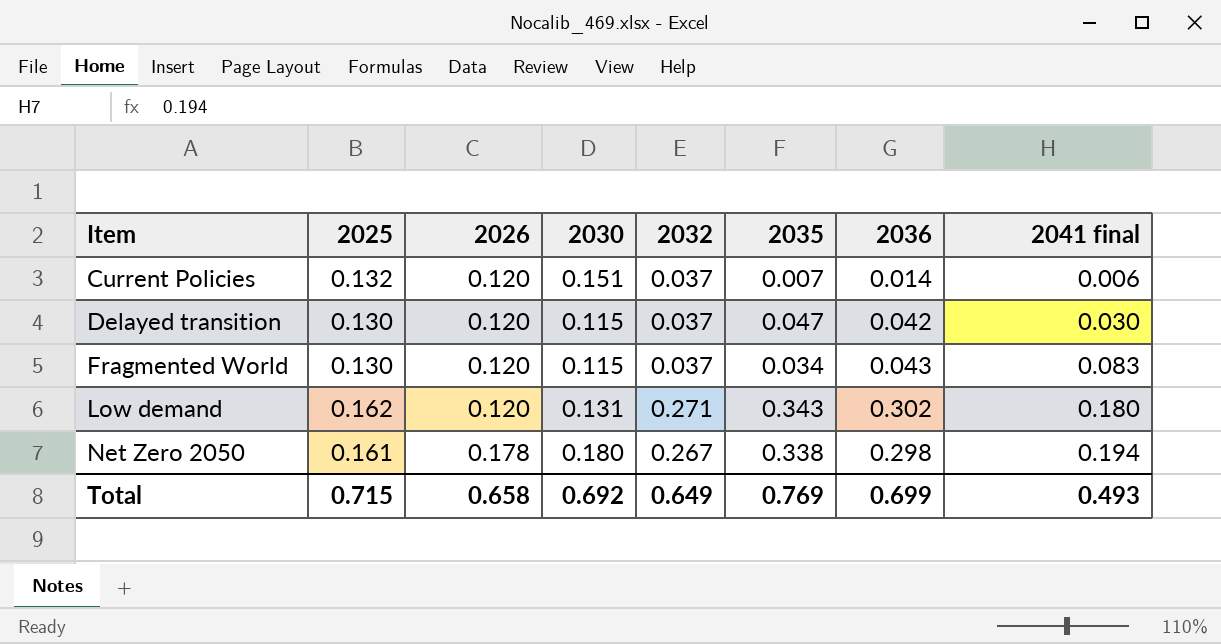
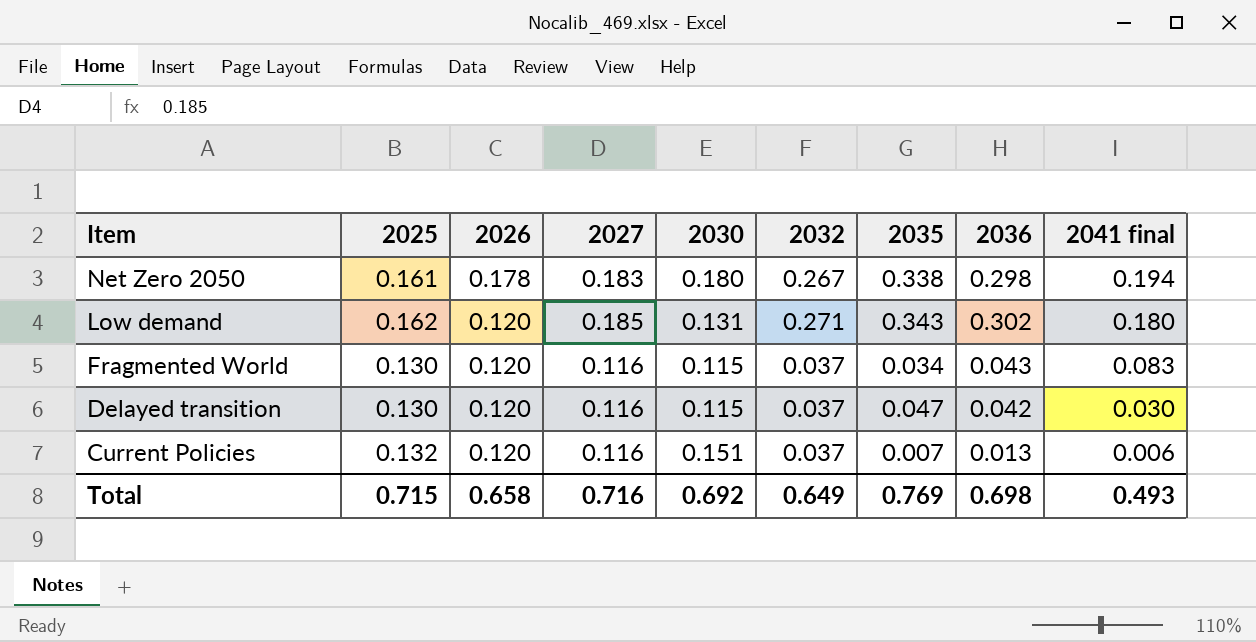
row order: Item ascending -> Item descending
column 2027 | position: none -> 4
Current Policies | 2036: 0.014 -> 0.013
Total | 2036: 0.699 -> 0.698

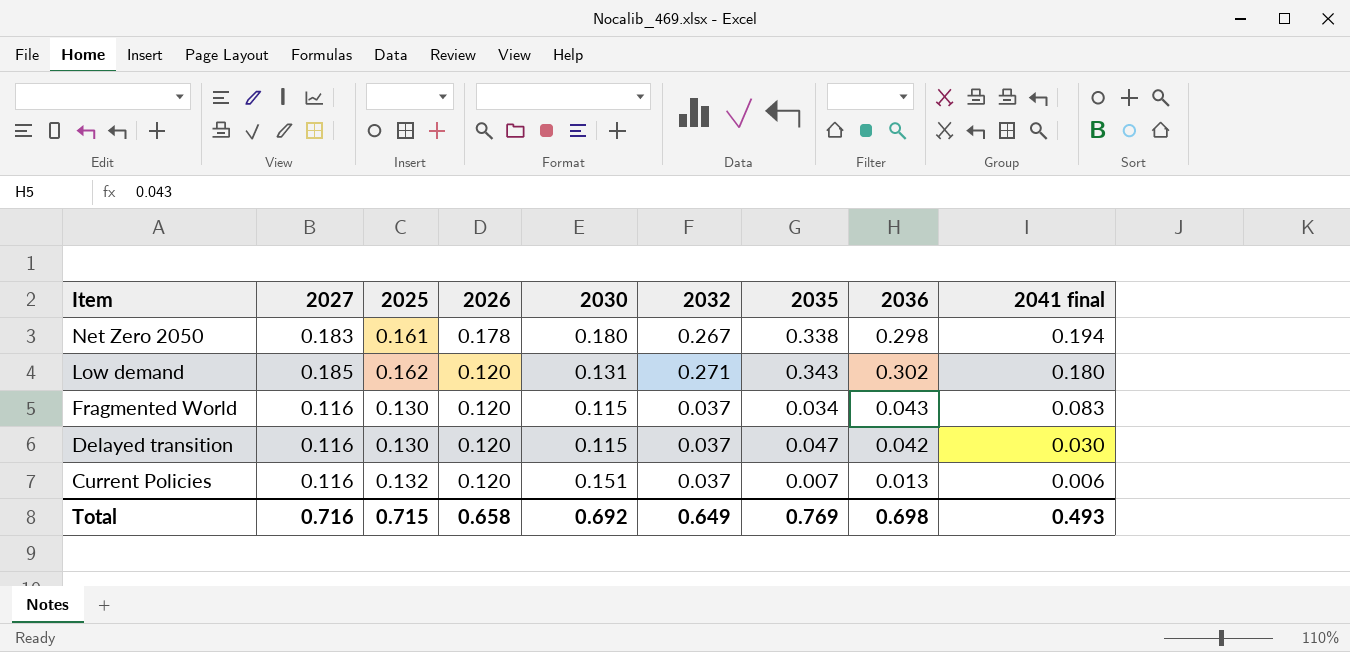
column 2027 | position: 4 -> 2

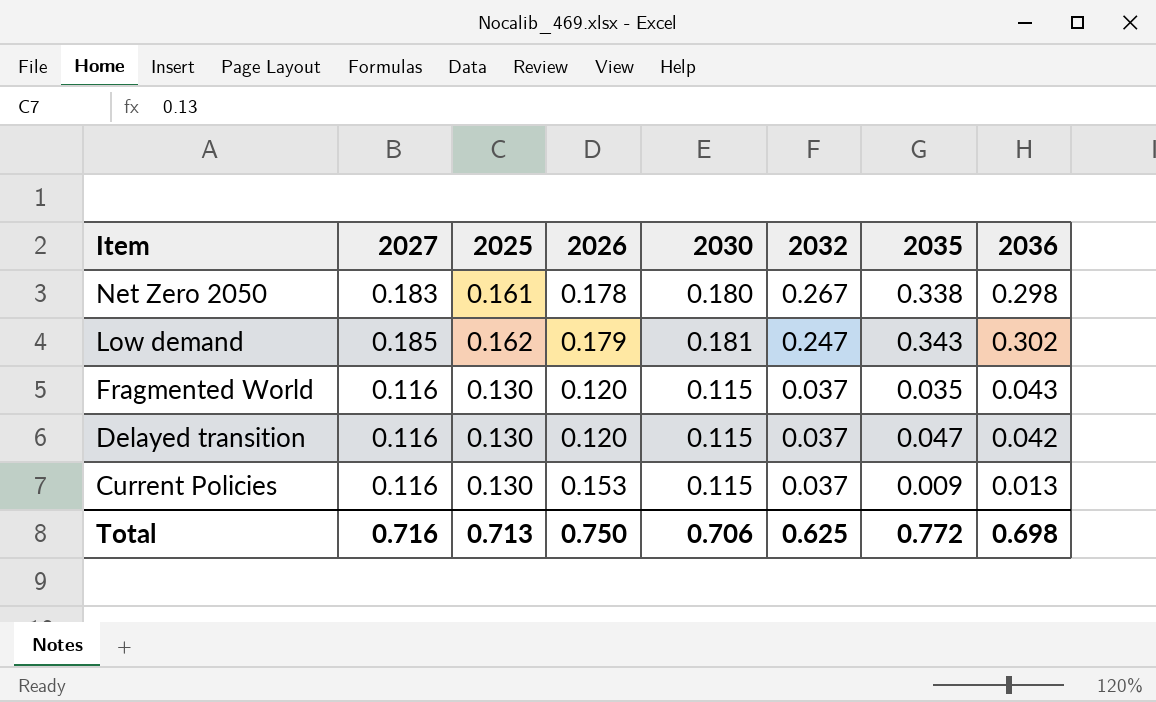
column 2041 final | position: 9 -> none
Low demand | 2026: 0.120 -> 0.179
Low demand | 2030: 0.131 -> 0.181
Low demand | 2032: 0.271 -> 0.247
Fragmented World | 2035: 0.034 -> 0.035
Current Policies | 2025: 0.132 -> 0.130
Current Policies | 2026: 0.120 -> 0.153
Current Policies | 2030: 0.151 -> 0.115
Current Policies | 2035: 0.007 -> 0.009
Total | 2025: 0.715 -> 0.713
Total | 2026: 0.658 -> 0.750
Total | 2030: 0.692 -> 0.706
Total | 2032: 0.649 -> 0.625
Total | 2035: 0.769 -> 0.772

